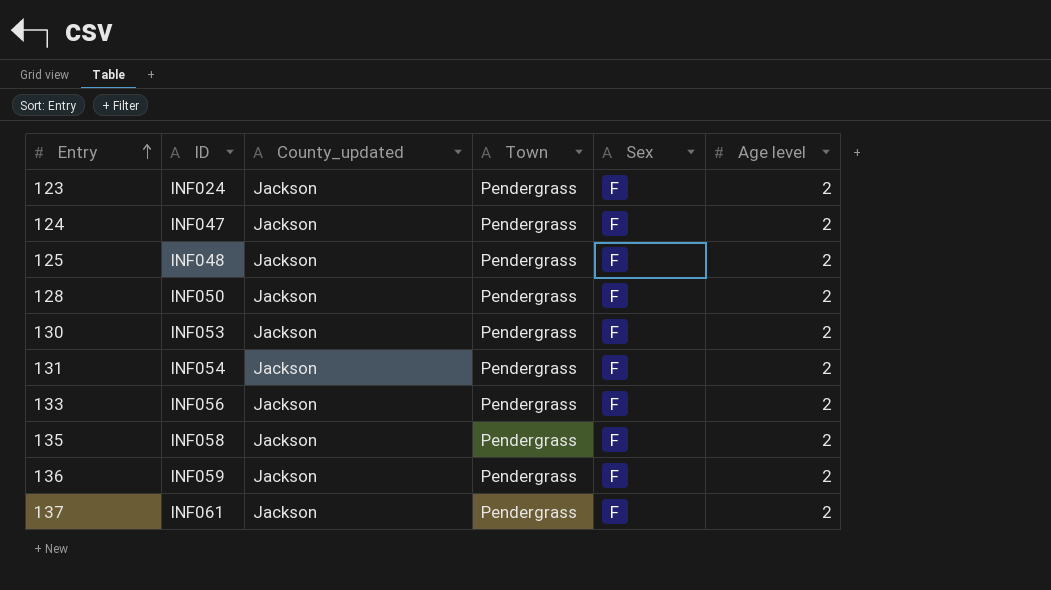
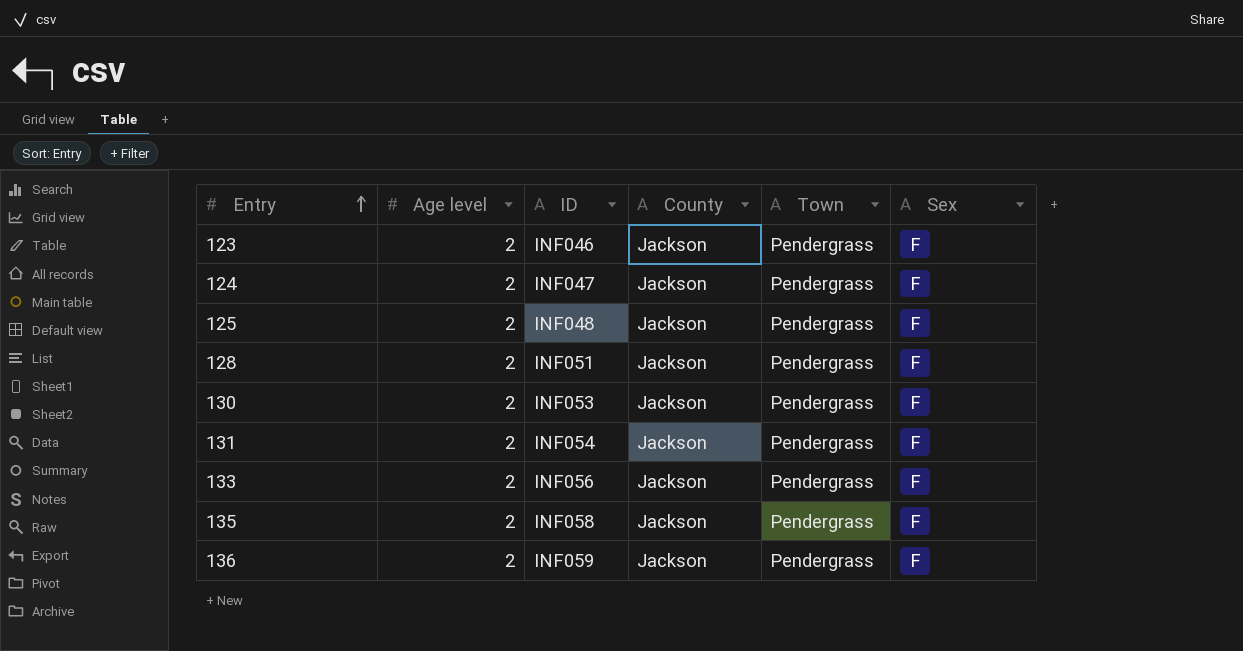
column Age level | position: 6 -> 2
column name: County_updated -> County
row 137: INF061 | Jackson | Pendergrass | F | 2 -> none
123 | ID: INF024 -> INF046
128 | ID: INF050 -> INF051

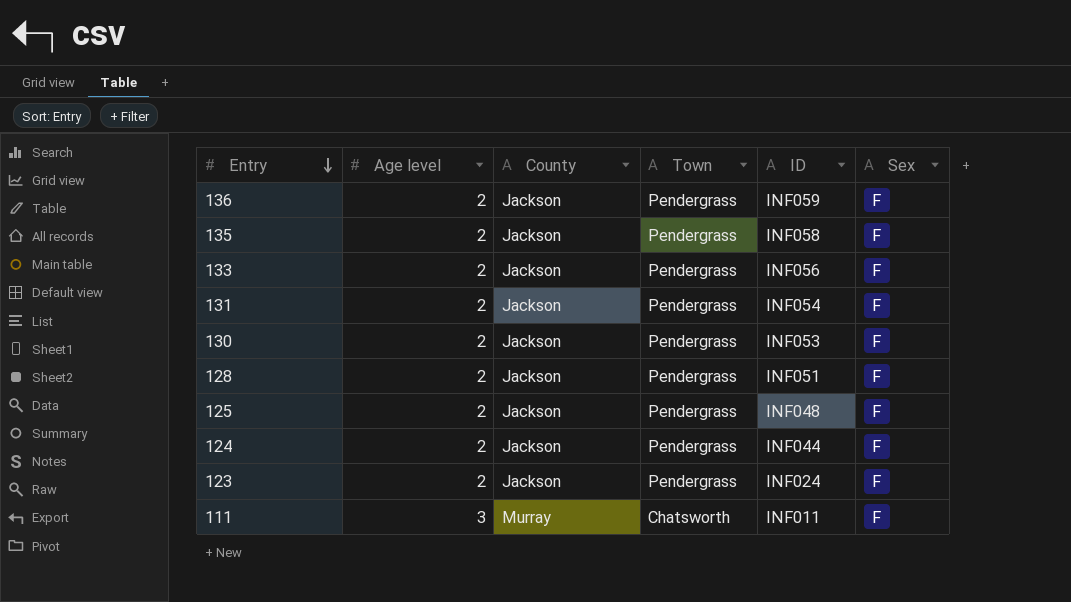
row order: Entry ascending -> Entry descending
column ID | position: 3 -> 5
124 | ID: INF047 -> INF044
123 | ID: INF046 -> INF024
row 111: none -> 3 | Murray | Chatsworth | INF011 | F

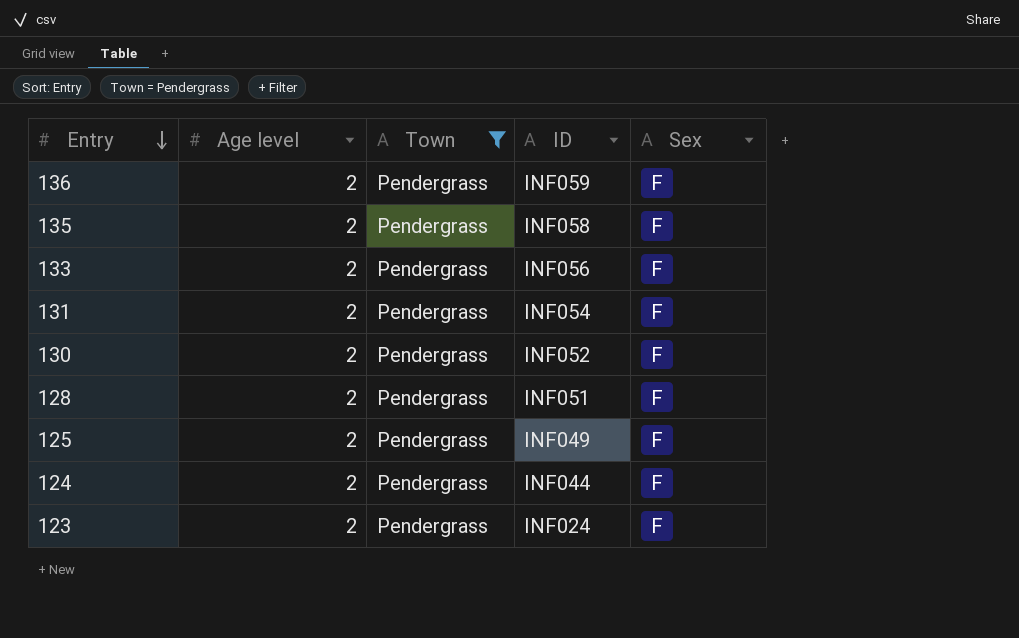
filter: none -> Town = Pendergrass
column County | position: 3 -> none
130 | ID: INF053 -> INF052
125 | ID: INF048 -> INF049

